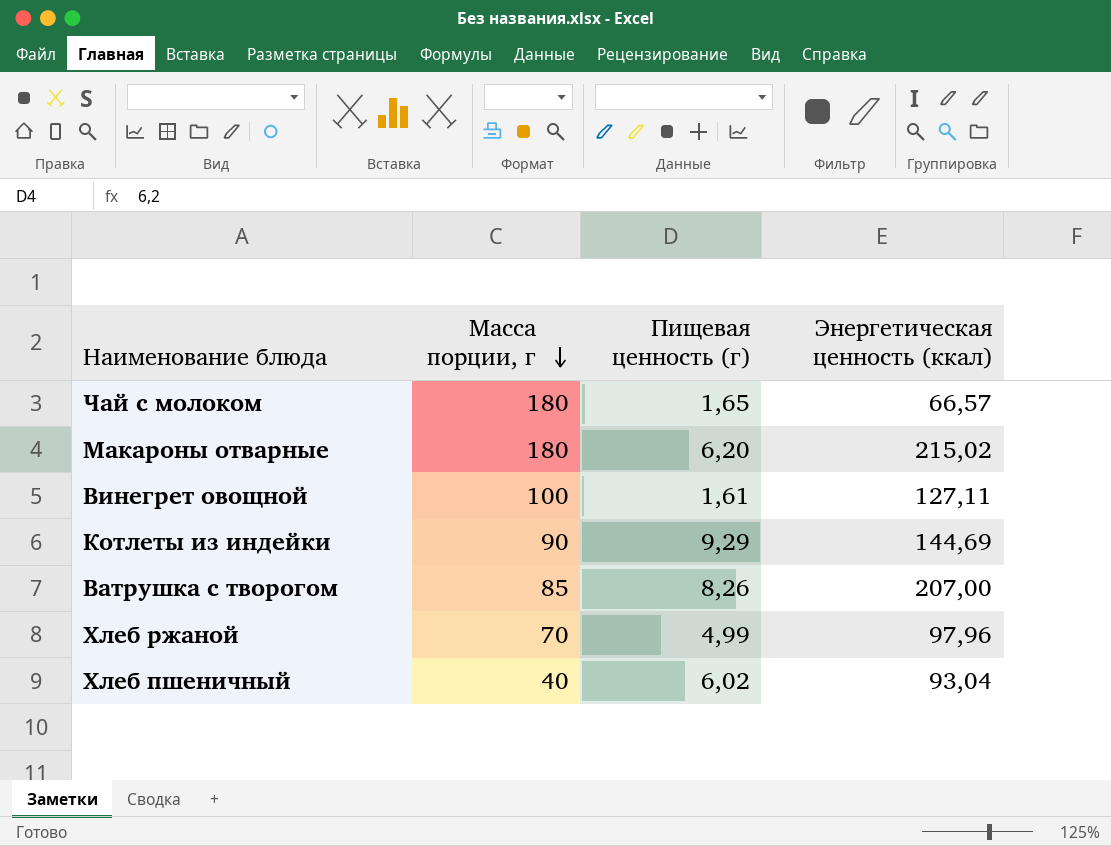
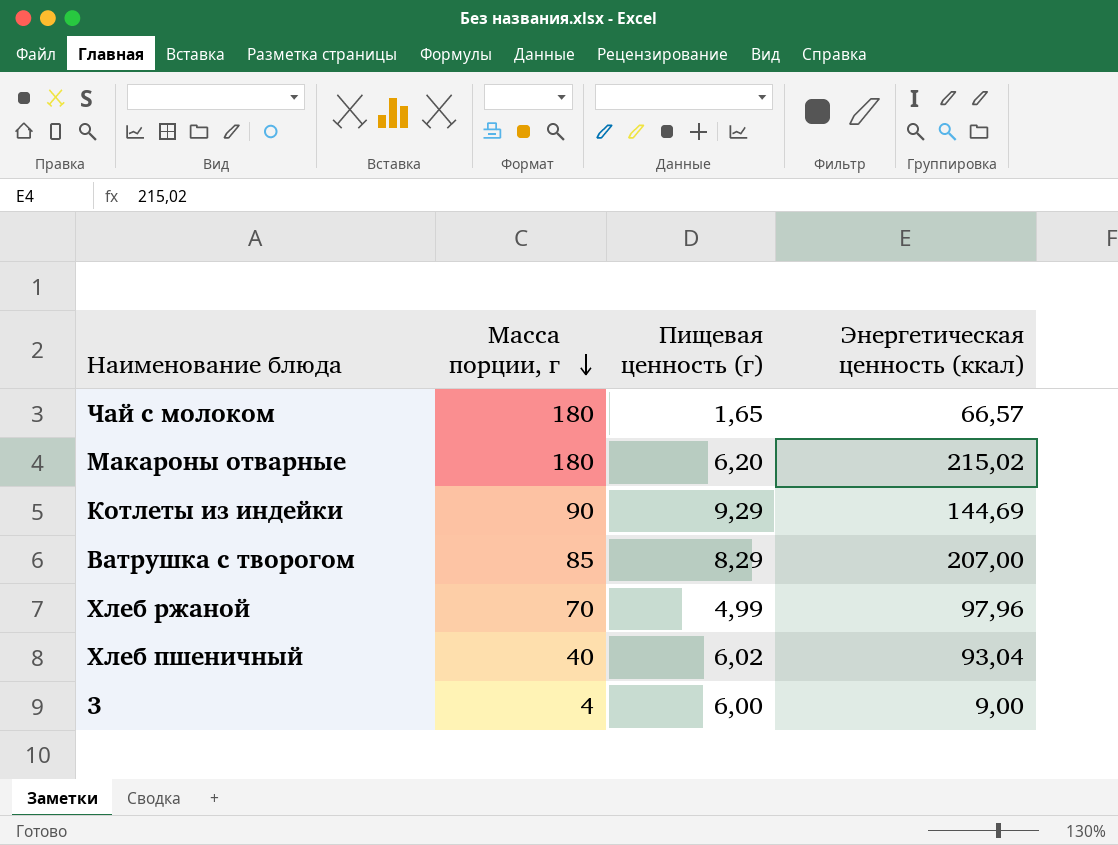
row Винегрет овощной: 100 | 1,61 | 127,11 -> none
Ватрушка с творогом | Пищевая ценность (г): 8,26 -> 8,29
row 3: none -> 4 | 6,00 | 9,00

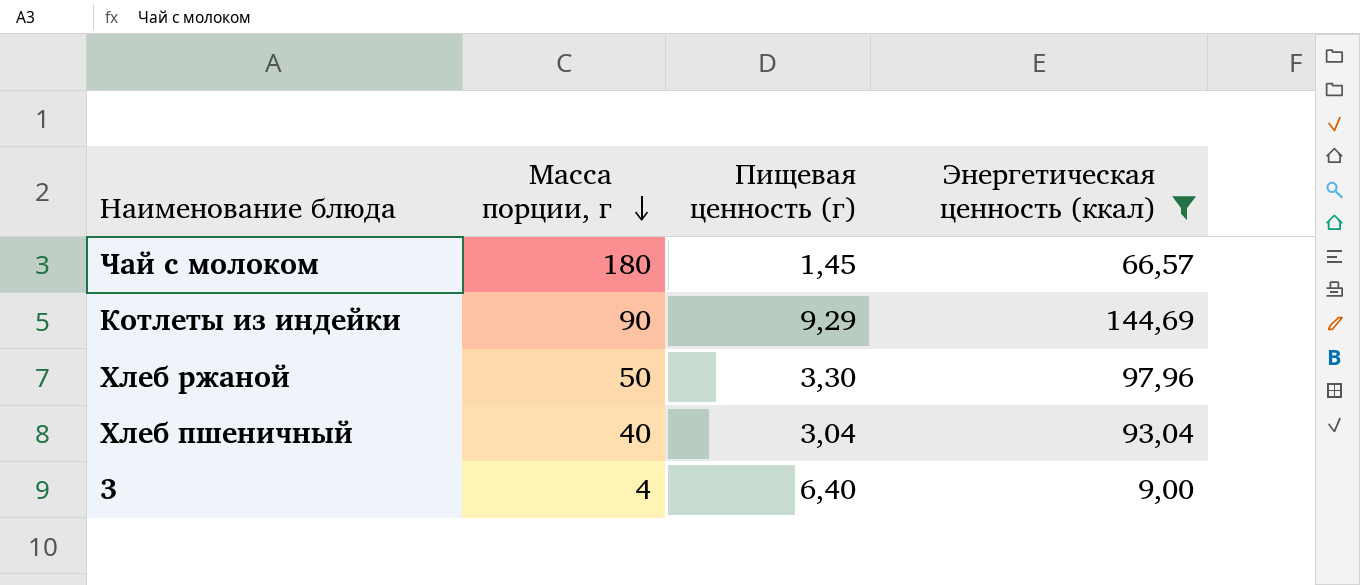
filter: none -> Энергетическая ценность (ккал) <= 144,69
Чай с молоком | Пищевая ценность (г): 1,65 -> 1,45
Хлеб ржаной | Масса порции, г: 70 -> 50
Хлеб ржаной | Пищевая ценность (г): 4,99 -> 3,30
Хлеб пшеничный | Пищевая ценность (г): 6,02 -> 3,04
3 | Пищевая ценность (г): 6,00 -> 6,40

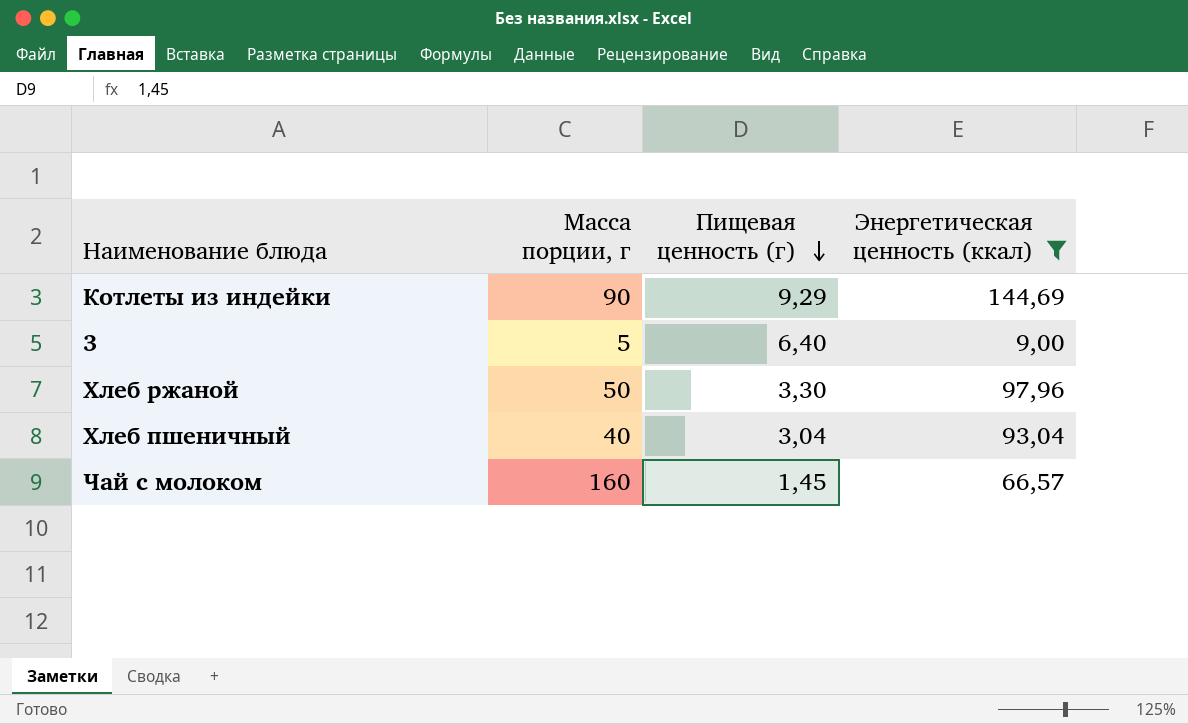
row order: Масса порции, г descending -> Пищевая ценность (г) descending
3 | Масса порции, г: 4 -> 5
Чай с молоком | Масса порции, г: 180 -> 160

